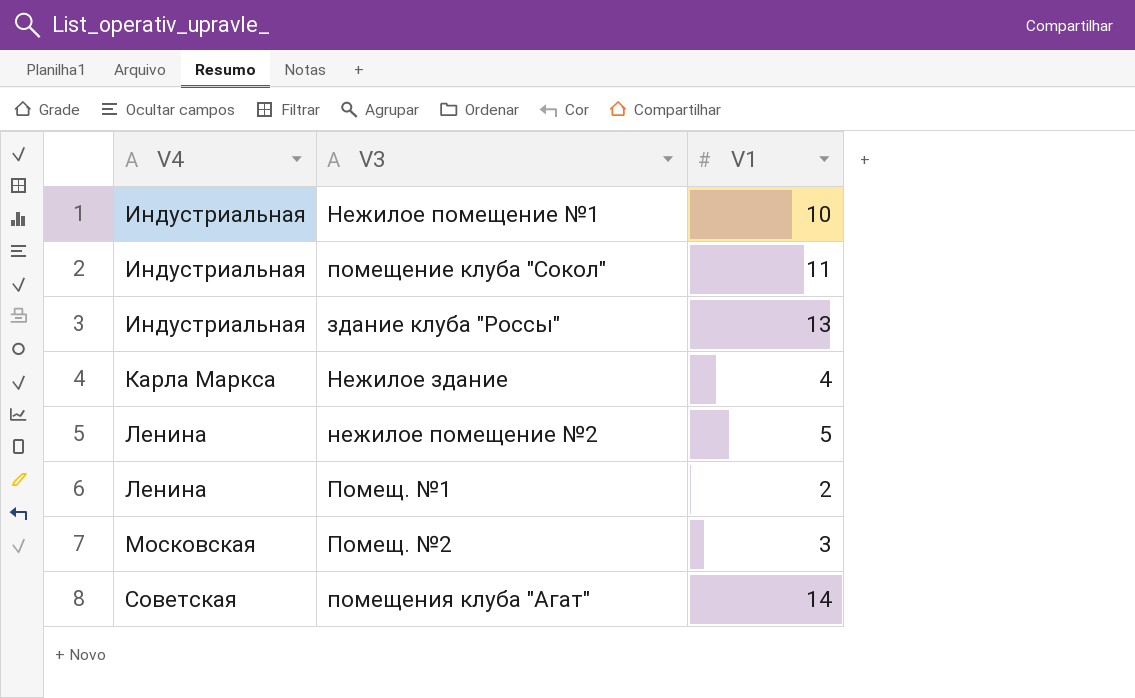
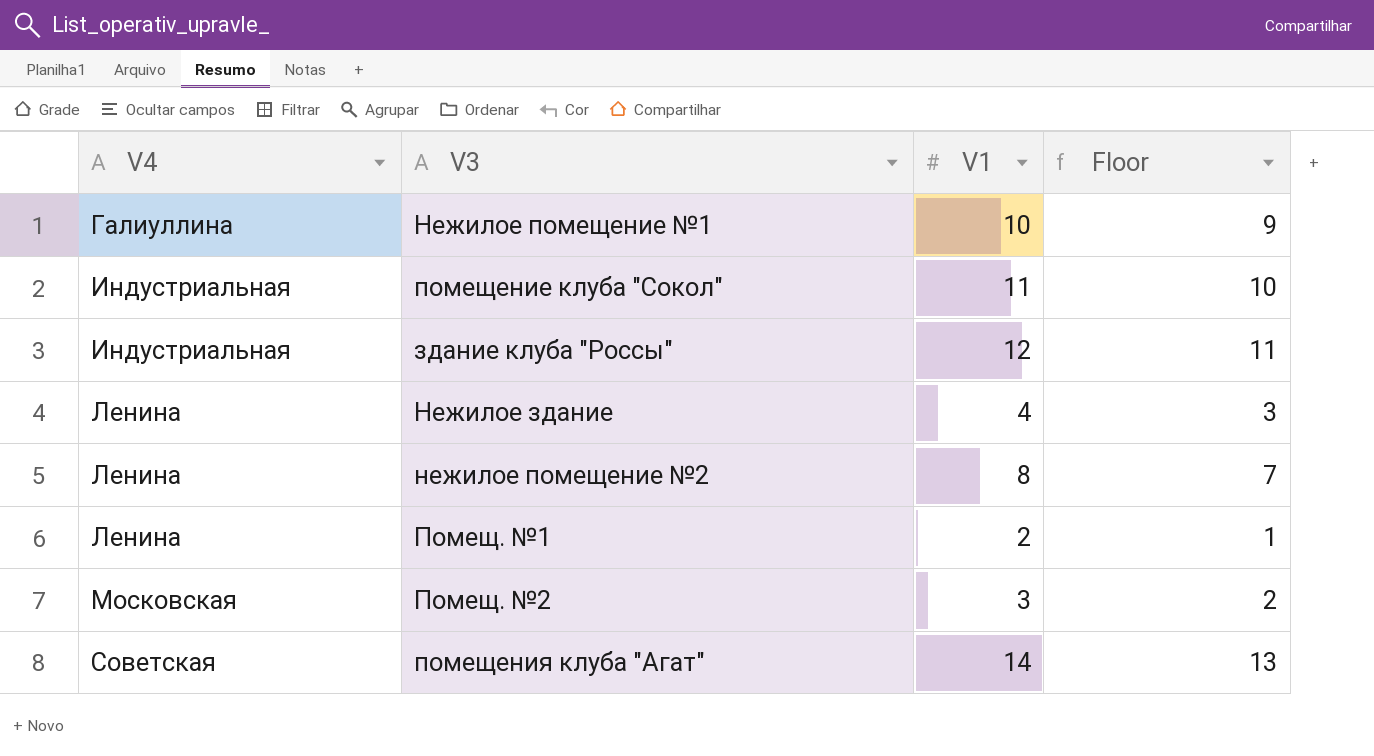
column Floor | formula: none -> [V1] - 1
Нежилое помещение №1 | V4: Индустриальная -> Галиуллина
здание клуба "Россы" | V1: 13 -> 12
Нежилое здание | V4: Карла Маркса -> Ленина
нежилое помещение №2 | V1: 5 -> 8

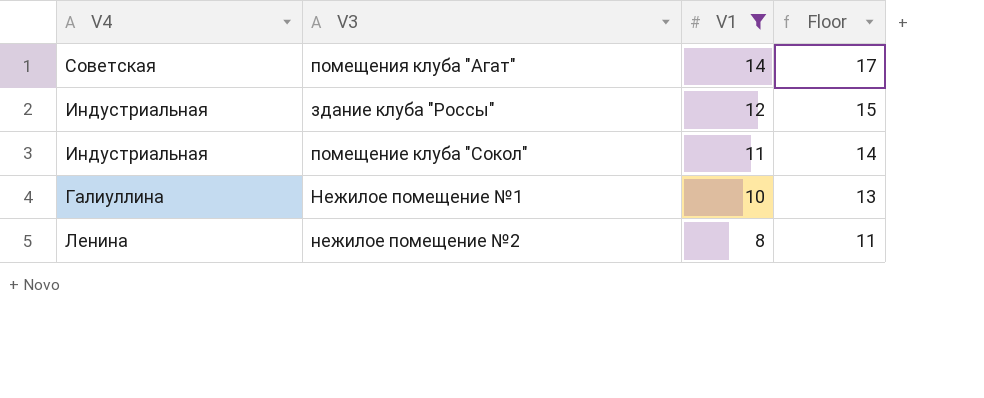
filter: none -> V1 >= 8
row order: V4 ascending -> V1 descending
column Floor | formula: [V1] - 1 -> [V1] + 3

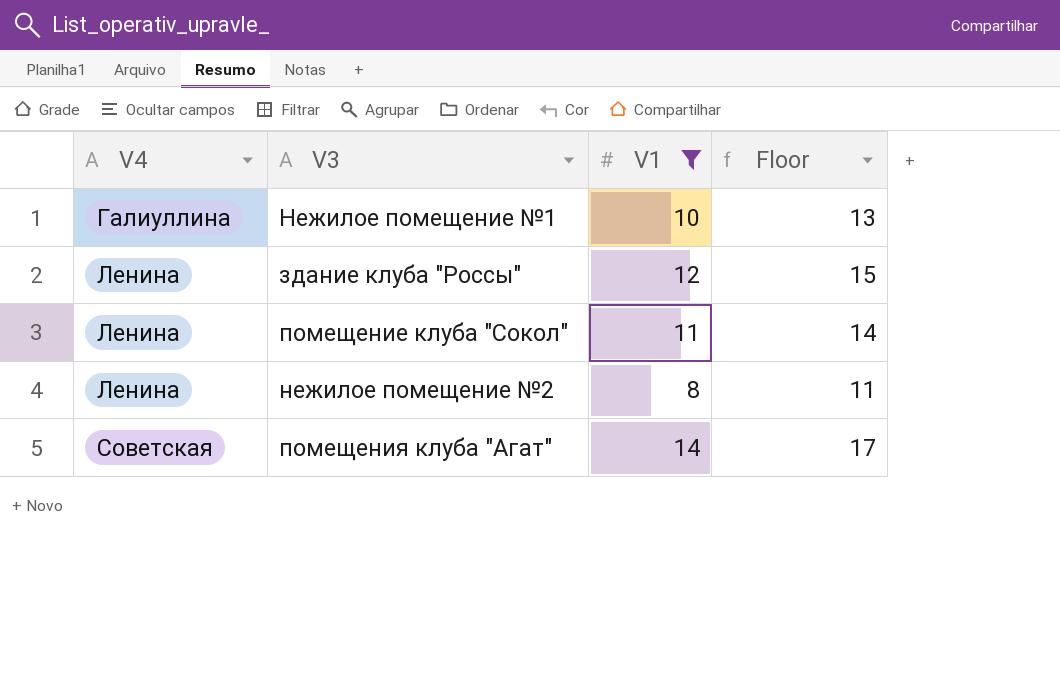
row order: V1 descending -> V4 ascending
здание клуба "Россы" | V4: Индустриальная -> Ленина
помещение клуба "Сокол" | V4: Индустриальная -> Ленина

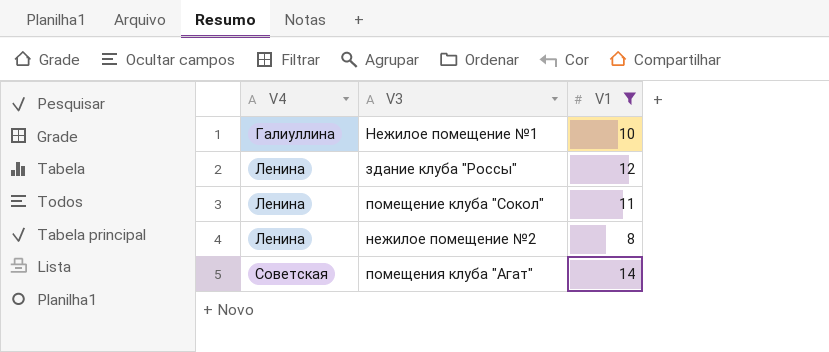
column Floor | formula: [V1] + 3 -> none

